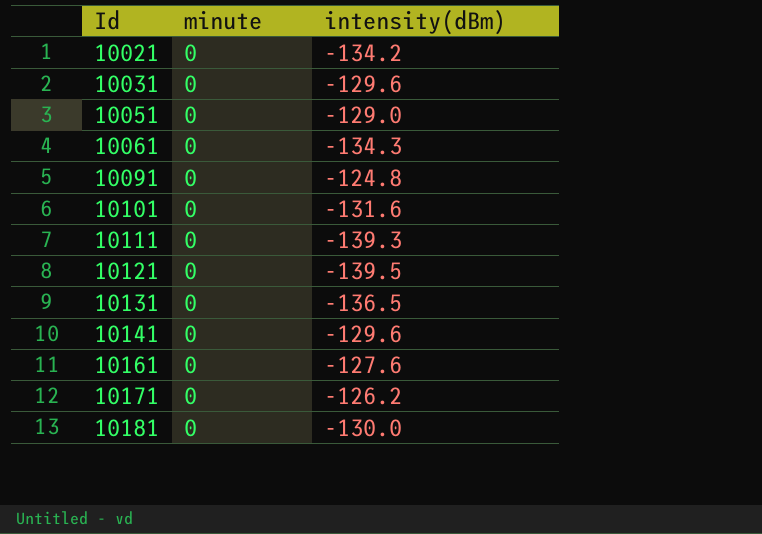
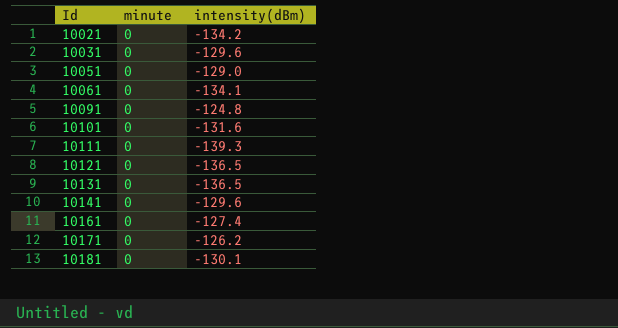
10061 | intensity(dBm): -134.3 -> -134.1
10121 | intensity(dBm): -139.5 -> -136.5
10161 | intensity(dBm): -127.6 -> -127.4
10181 | intensity(dBm): -130.0 -> -130.1

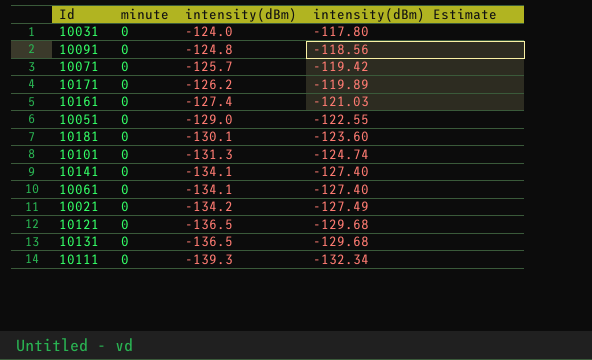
row order: Id ascending -> intensity(dBm) descending
column intensity(dBm) Estimate | formula: none -> [intensity(dBm)] * 0.95
10031 | intensity(dBm): -129.6 -> -124.0
row 10071: none -> 0 | -125.7 | -119.42
10101 | intensity(dBm): -131.6 -> -131.3
10141 | intensity(dBm): -129.6 -> -134.1

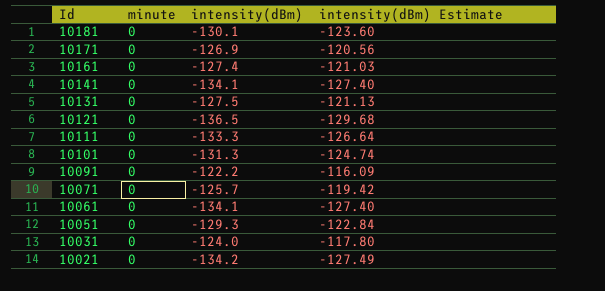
row order: intensity(dBm) descending -> Id descending
10171 | intensity(dBm): -126.2 -> -126.9
10171 | intensity(dBm) Estimate: -119.89 -> -120.56
10131 | intensity(dBm): -136.5 -> -127.5
10131 | intensity(dBm) Estimate: -129.68 -> -121.13
10111 | intensity(dBm): -139.3 -> -133.3
10111 | intensity(dBm) Estimate: -132.34 -> -126.64
10091 | intensity(dBm): -124.8 -> -122.2
10091 | intensity(dBm) Estimate: -118.56 -> -116.09
10051 | intensity(dBm): -129.0 -> -129.3
10051 | intensity(dBm) Estimate: -122.55 -> -122.84

